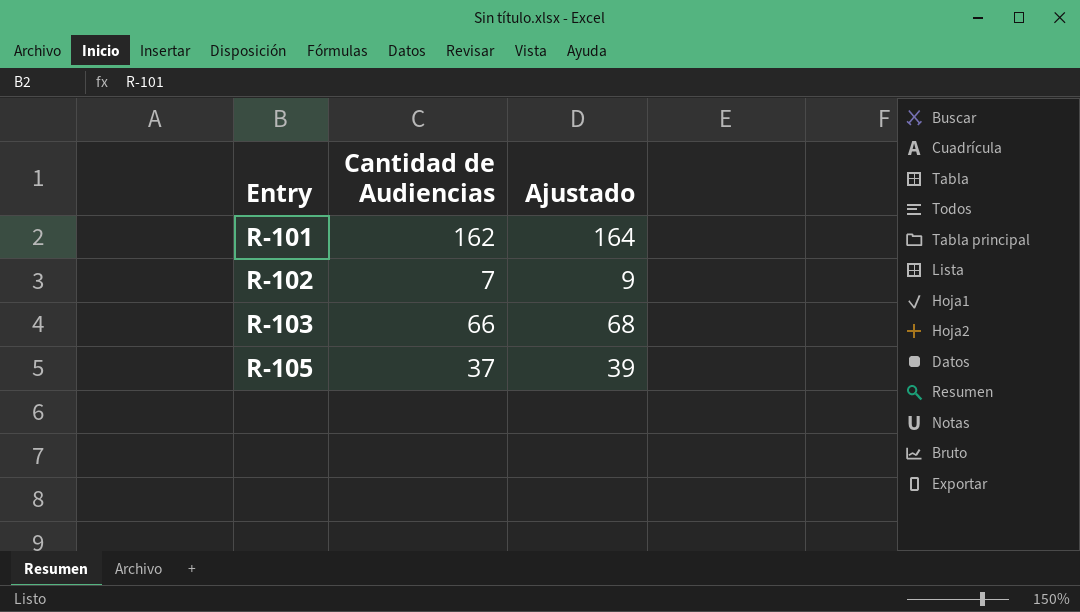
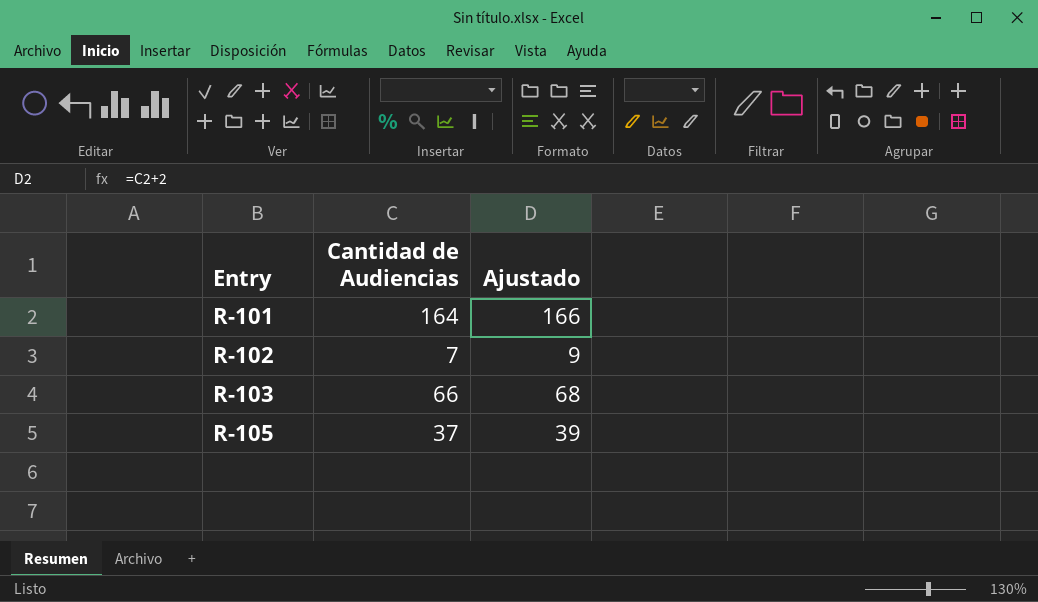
R-101 | Cantidad de Audiencias: 162 -> 164
R-101 | Ajustado: 164 -> 166

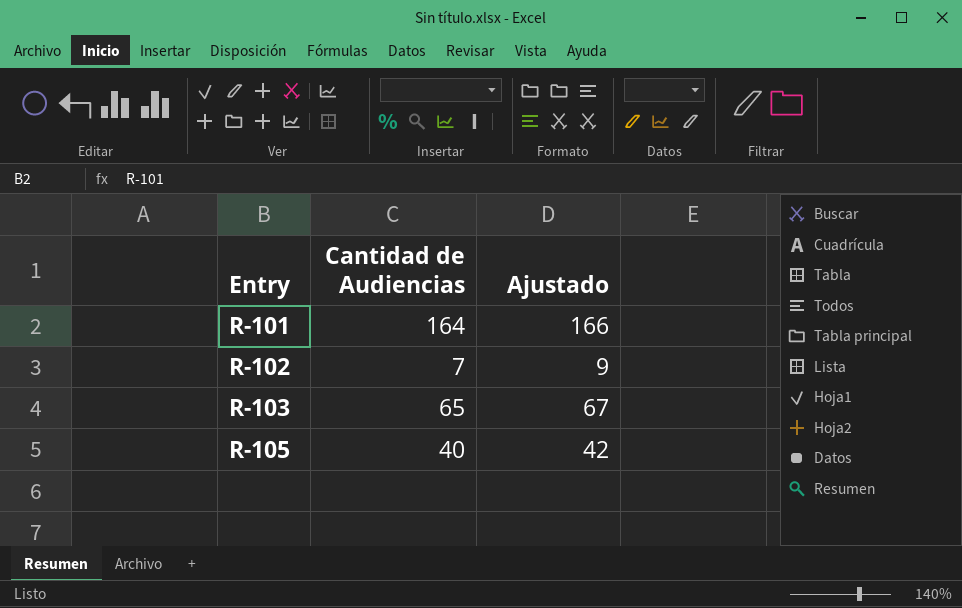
R-103 | Cantidad de Audiencias: 66 -> 65
R-103 | Ajustado: 68 -> 67
R-105 | Cantidad de Audiencias: 37 -> 40
R-105 | Ajustado: 39 -> 42

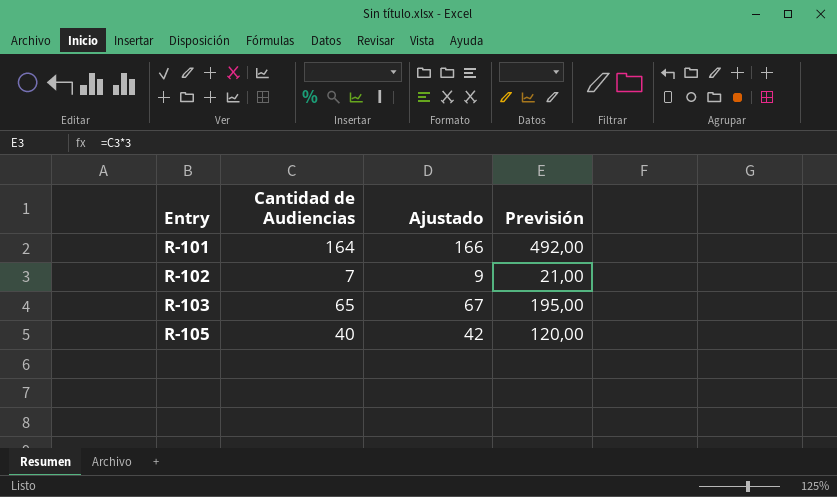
column Previsión | formula: none -> [Cantidad de Audiencias] * 3

